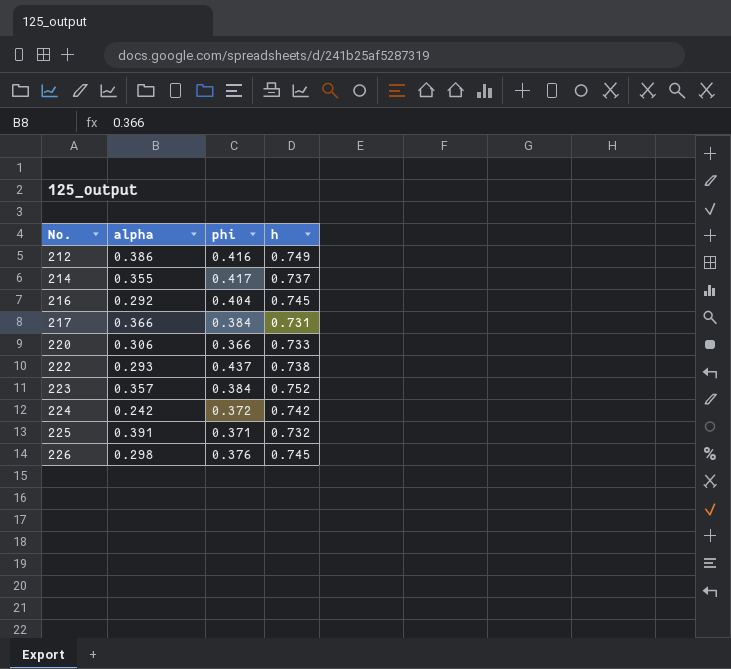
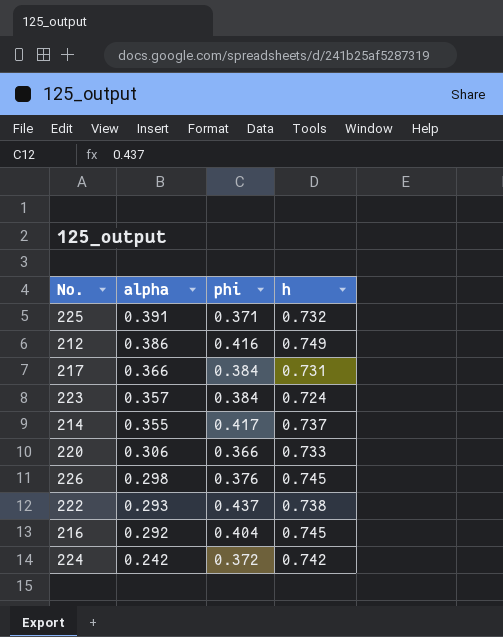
row order: No. ascending -> alpha descending
223 | h: 0.752 -> 0.724

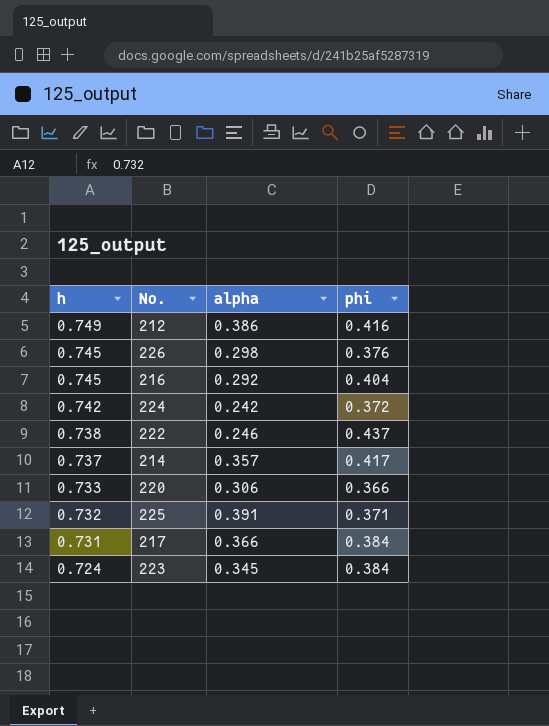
row order: alpha descending -> h descending
column h | position: 4 -> 1
222 | alpha: 0.293 -> 0.246
214 | alpha: 0.355 -> 0.357
223 | alpha: 0.357 -> 0.345

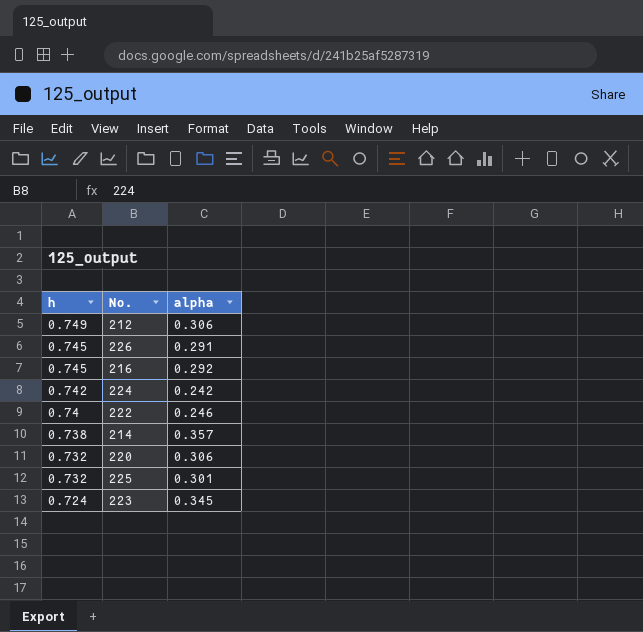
column phi | position: 4 -> none
row 217: 0.731 | 0.366 | 0.384 -> none
212 | alpha: 0.386 -> 0.306
226 | alpha: 0.298 -> 0.291
222 | h: 0.738 -> 0.74
214 | h: 0.737 -> 0.738
220 | h: 0.733 -> 0.732
225 | alpha: 0.391 -> 0.301

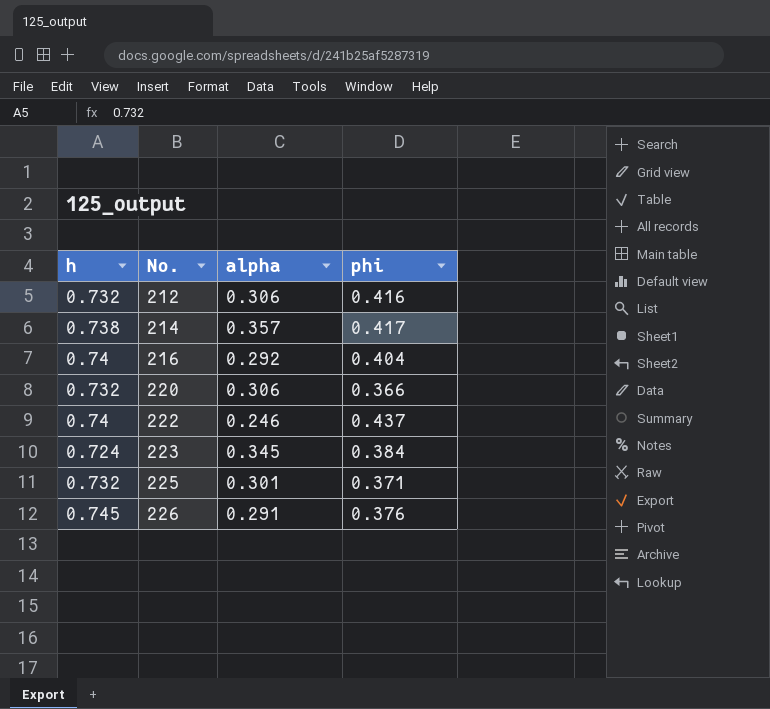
row order: h descending -> No. ascending
column phi | position: none -> 4
row 224: 0.742 | 0.242 -> none
212 | h: 0.749 -> 0.732
216 | h: 0.745 -> 0.74

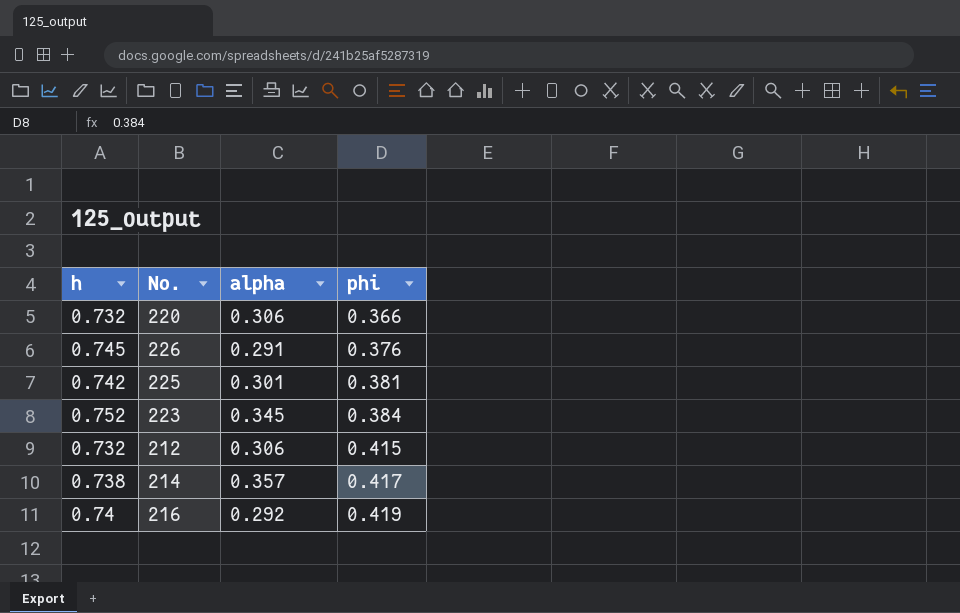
row order: No. ascending -> phi ascending
row 222: 0.74 | 0.246 | 0.437 -> none
225 | h: 0.732 -> 0.742
225 | phi: 0.371 -> 0.381
223 | h: 0.724 -> 0.752
212 | phi: 0.416 -> 0.415
216 | phi: 0.404 -> 0.419

